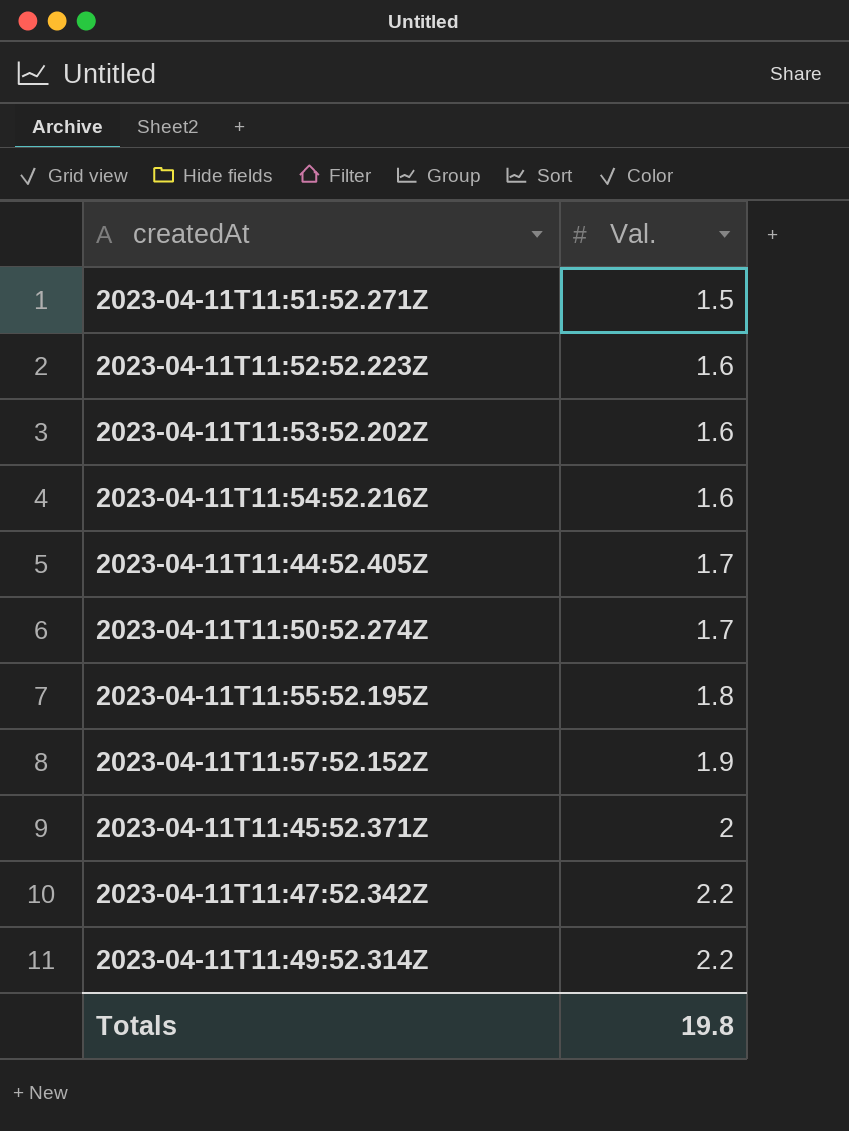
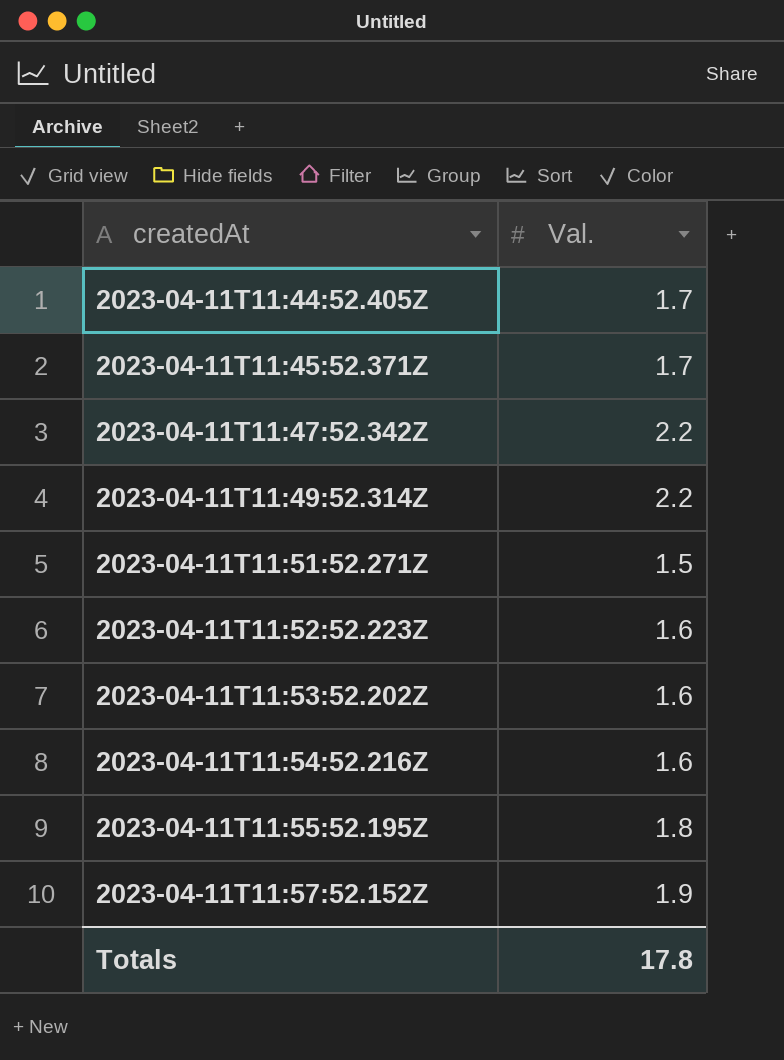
row order: Val. ascending -> createdAt ascending
row 2023-04-11T11:50:52.274Z: 1.7 -> none
2023-04-11T11:45:52.371Z | Val.: 2 -> 1.7
Totals | Val.: 19.8 -> 17.8

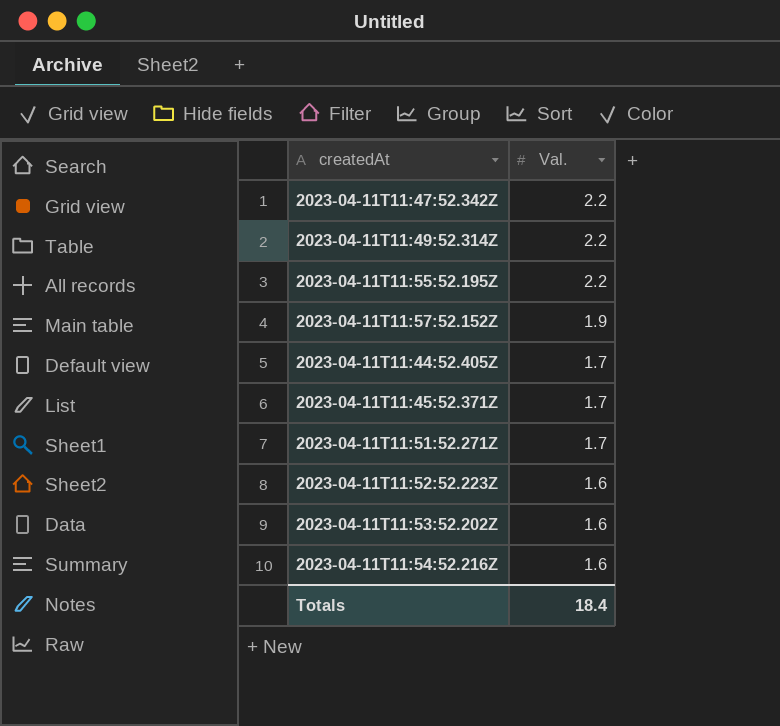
row order: createdAt ascending -> Val. descending
2023-04-11T11:55:52.195Z | Val.: 1.8 -> 2.2
2023-04-11T11:51:52.271Z | Val.: 1.5 -> 1.7
Totals | Val.: 17.8 -> 18.4

